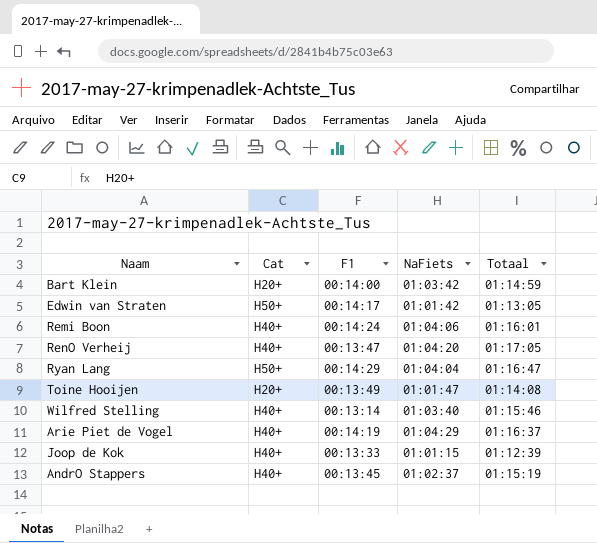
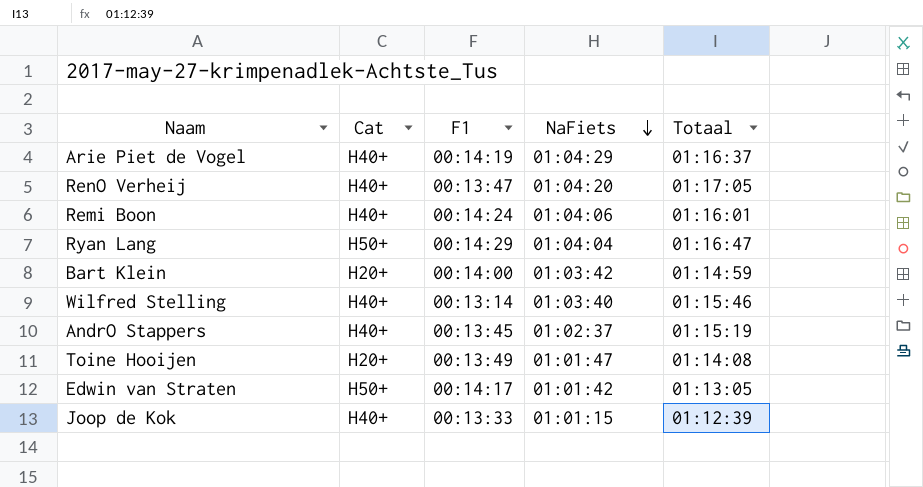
row order: none -> NaFiets descending

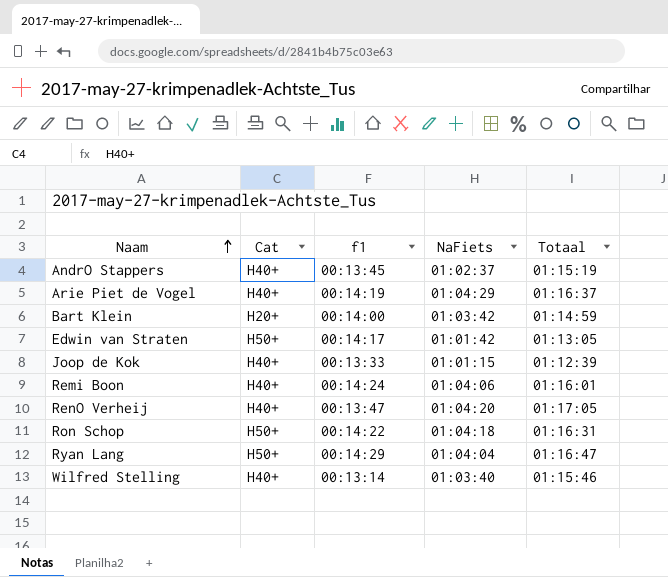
row order: NaFiets descending -> Naam ascending
column name: F1 -> f1
row Toine Hooijen: H20+ | 00:13:49 | 01:01:47 | 01:14:08 -> none
row Ron Schop: none -> H50+ | 00:14:22 | 01:04:18 | 01:16:31

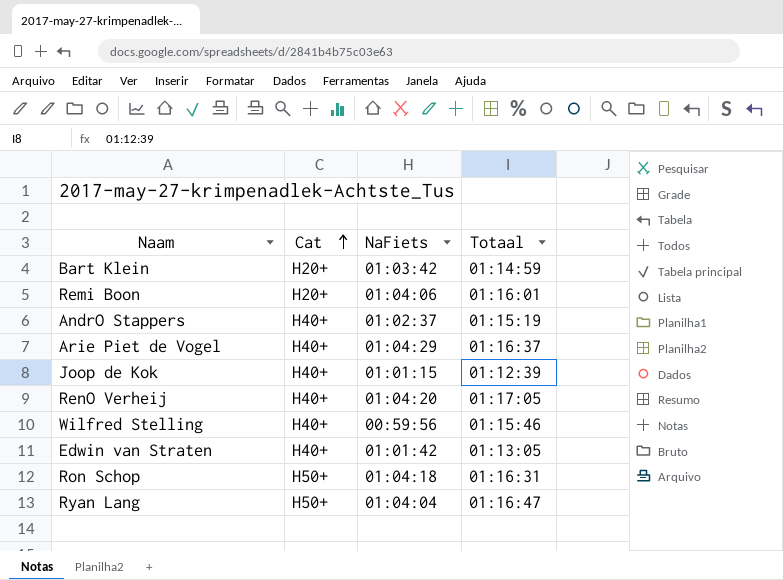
row order: Naam ascending -> Cat ascending
column f1 | position: 3 -> none
Remi Boon | Cat: H40+ -> H20+
Wilfred Stelling | NaFiets: 01:03:40 -> 00:59:56
Edwin van Straten | Cat: H50+ -> H40+

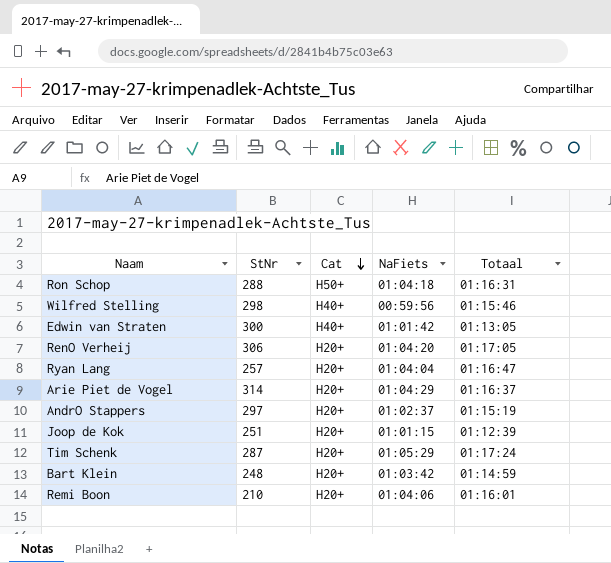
row order: Cat ascending -> Cat descending
column StNr | position: none -> 2
RenO Verheij | Cat: H40+ -> H20+
Ryan Lang | Cat: H50+ -> H20+
Arie Piet de Vogel | Cat: H40+ -> H20+
AndrO Stappers | Cat: H40+ -> H20+
Joop de Kok | Cat: H40+ -> H20+
row Tim Schenk: none -> 287 | H20+ | 01:05:29 | 01:17:24

